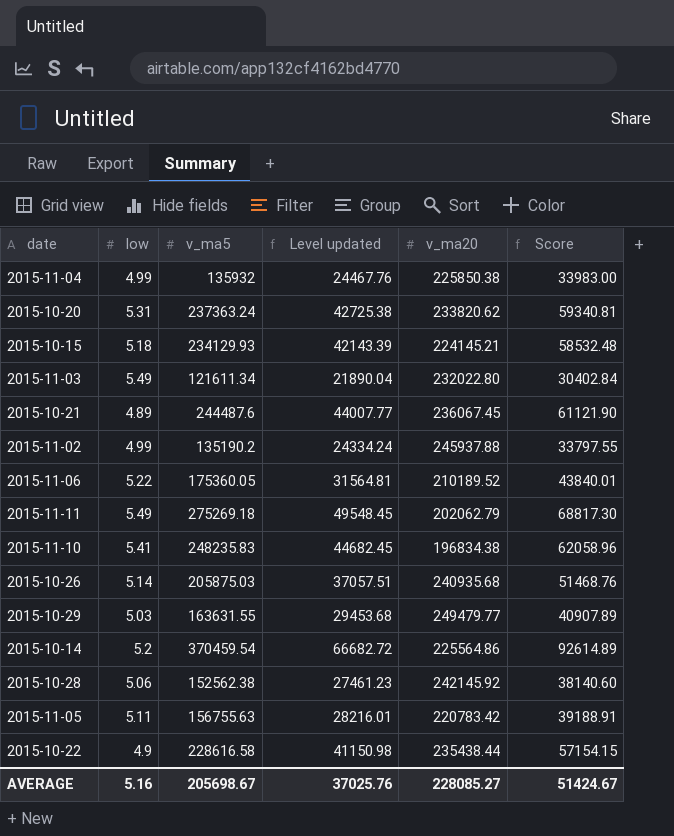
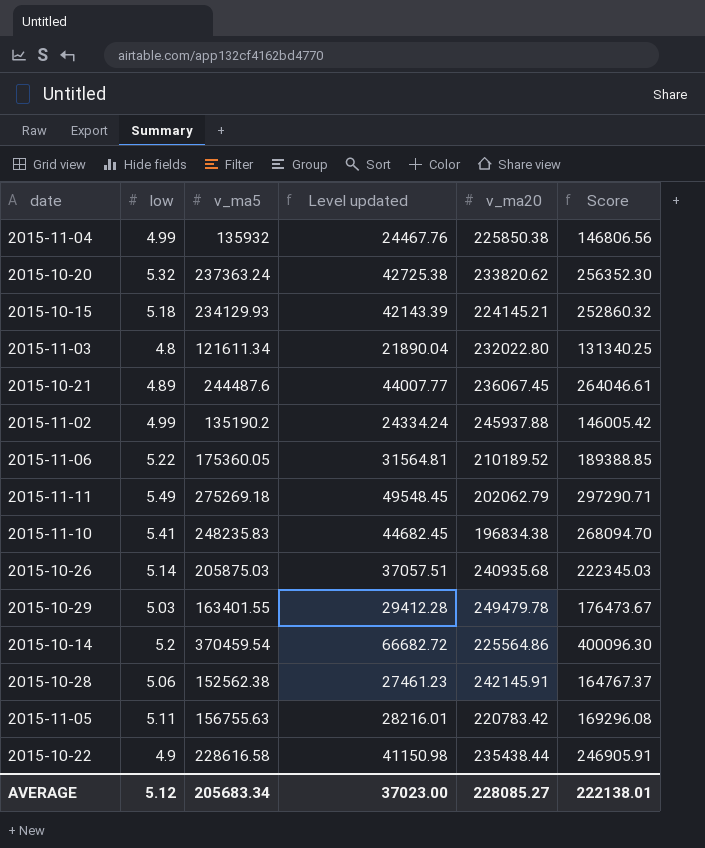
column Score | formula: [v_ma5] * 0.25 -> [v_ma5] * 1.08
2015-10-20 | low: 5.31 -> 5.32
2015-11-03 | low: 5.49 -> 4.8
2015-10-29 | v_ma5: 163631.55 -> 163401.55
2015-10-29 | Level updated: 29453.68 -> 29412.28
2015-10-29 | v_ma20: 249479.77 -> 249479.78
2015-10-28 | v_ma20: 242145.92 -> 242145.91
AVERAGE | low: 5.16 -> 5.12
AVERAGE | v_ma5: 205698.67 -> 205683.34
AVERAGE | Level updated: 37025.76 -> 37023.00
AVERAGE | Score: 51424.67 -> 222138.01

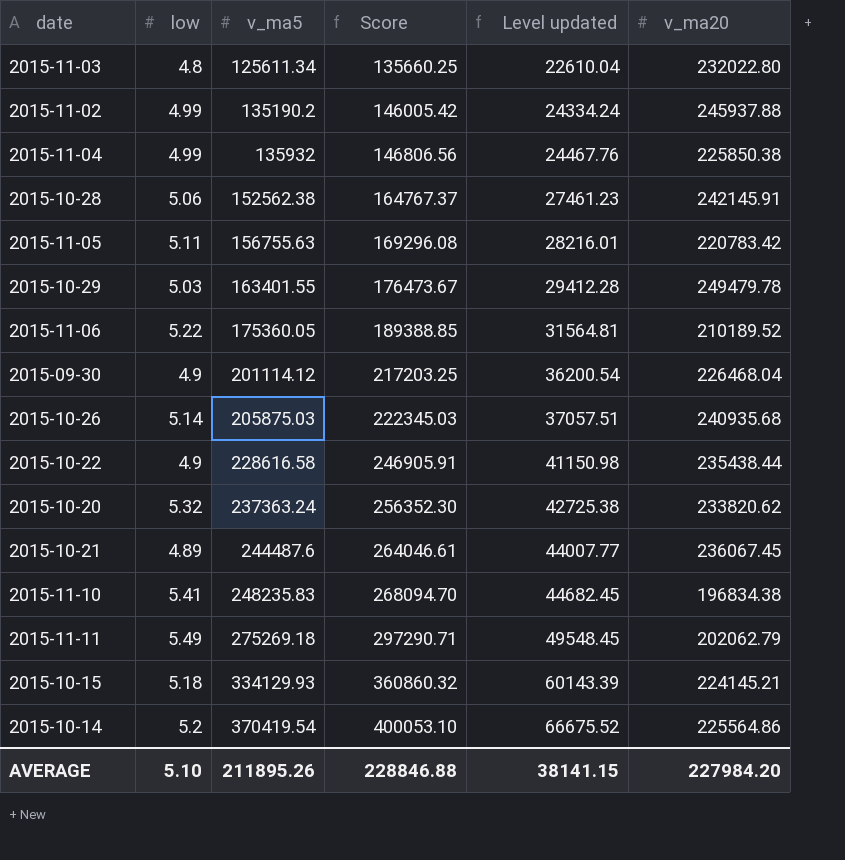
row order: none -> v_ma5 ascending
column Score | position: 6 -> 4
2015-11-03 | v_ma5: 121611.34 -> 125611.34
2015-11-03 | Score: 131340.25 -> 135660.25
2015-11-03 | Level updated: 21890.04 -> 22610.04
row 2015-09-30: none -> 4.9 | 201114.12 | 217203.25 | 36200.54 | 226468.04
2015-10-15 | v_ma5: 234129.93 -> 334129.93
2015-10-15 | Score: 252860.32 -> 360860.32
2015-10-15 | Level updated: 42143.39 -> 60143.39
2015-10-14 | v_ma5: 370459.54 -> 370419.54
2015-10-14 | Score: 400096.30 -> 400053.10
2015-10-14 | Level updated: 66682.72 -> 66675.52
AVERAGE | low: 5.12 -> 5.10
AVERAGE | v_ma5: 205683.34 -> 211895.26
AVERAGE | Score: 222138.01 -> 228846.88
AVERAGE | Level updated: 37023.00 -> 38141.15
AVERAGE | v_ma20: 228085.27 -> 227984.20

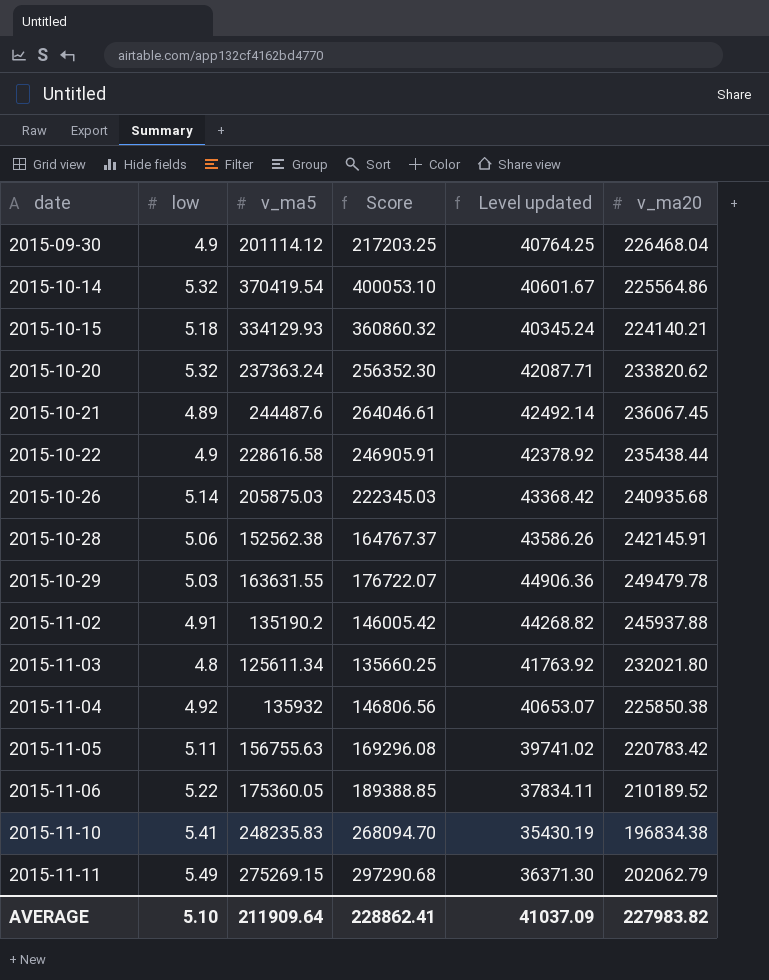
row order: v_ma5 ascending -> date ascending
column Level updated | formula: [v_ma5] * 0.18 -> [v_ma20] * 0.18
2015-10-14 | low: 5.2 -> 5.32
2015-10-15 | v_ma20: 224145.21 -> 224140.21
2015-10-29 | v_ma5: 163401.55 -> 163631.55
2015-10-29 | Score: 176473.67 -> 176722.07
2015-11-02 | low: 4.99 -> 4.91
2015-11-03 | v_ma20: 232022.80 -> 232021.80
2015-11-04 | low: 4.99 -> 4.92
2015-11-11 | v_ma5: 275269.18 -> 275269.15
2015-11-11 | Score: 297290.71 -> 297290.68
AVERAGE | v_ma5: 211895.26 -> 211909.64
AVERAGE | Score: 228846.88 -> 228862.41
AVERAGE | Level updated: 38141.15 -> 41037.09
AVERAGE | v_ma20: 227984.20 -> 227983.82

